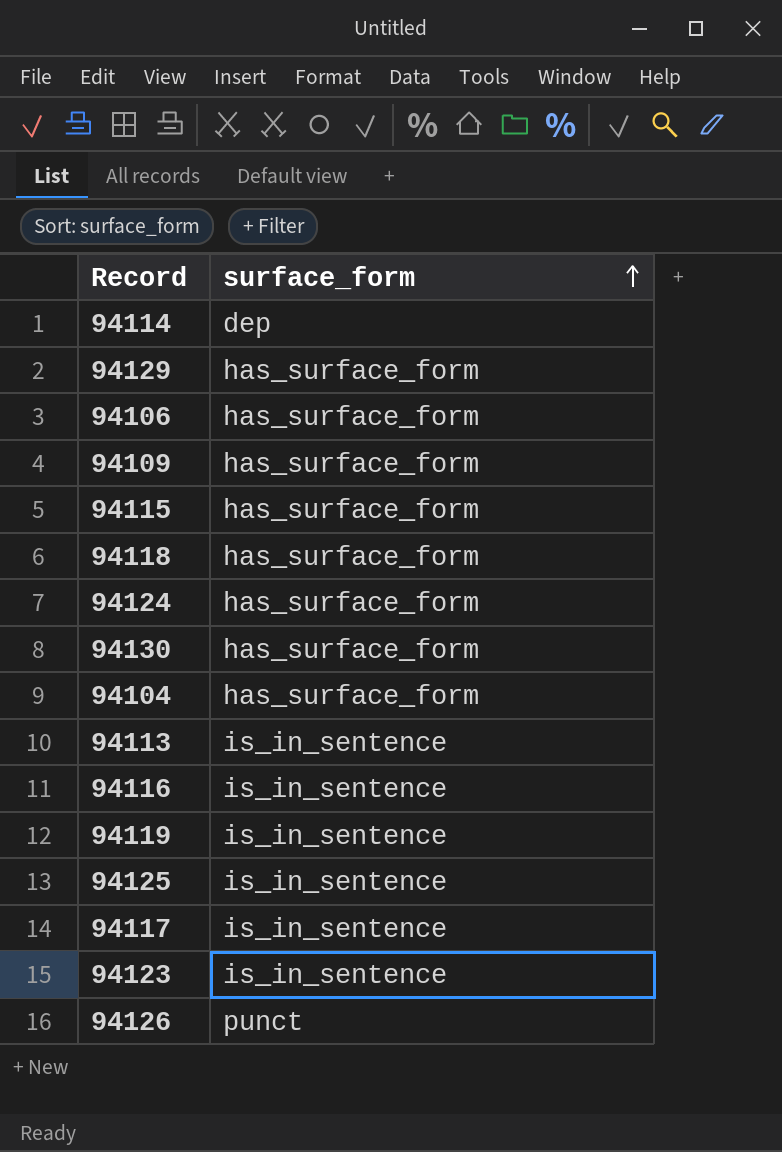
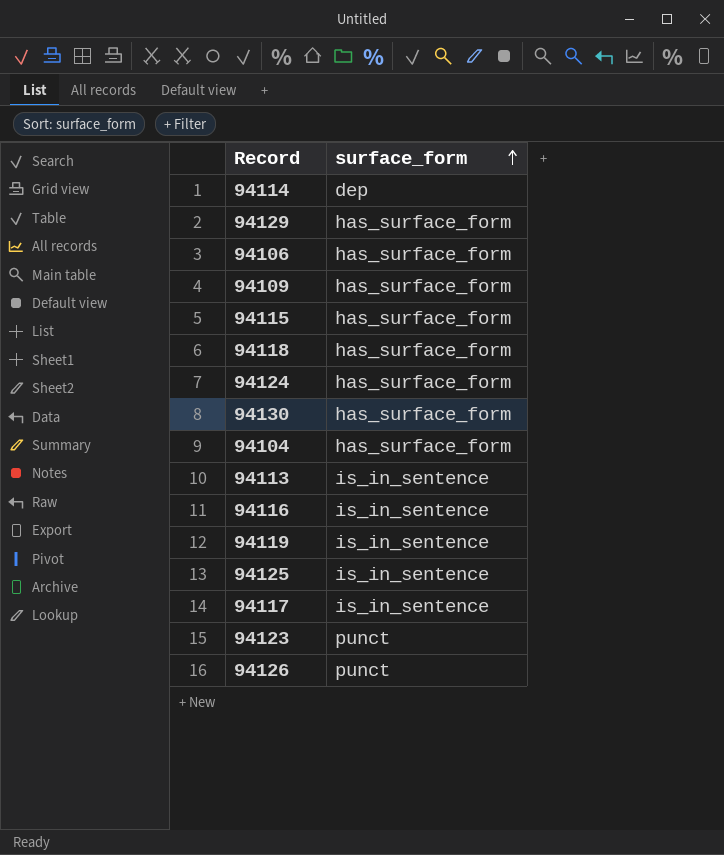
94123 | surface_form: is_in_sentence -> punct

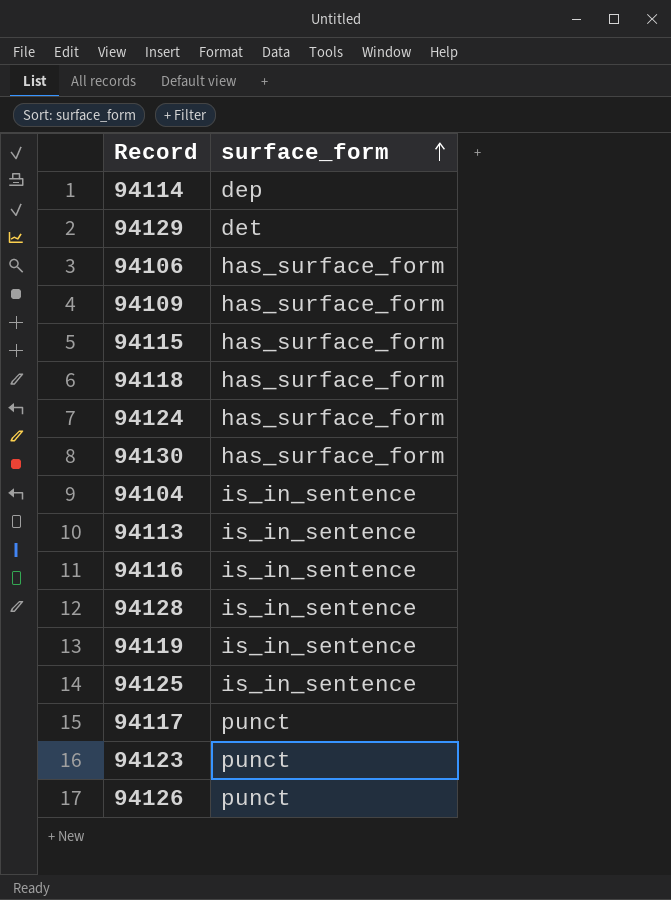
94129 | surface_form: has_surface_form -> det
94104 | surface_form: has_surface_form -> is_in_sentence
row 94128: none -> is_in_sentence
94117 | surface_form: is_in_sentence -> punct

